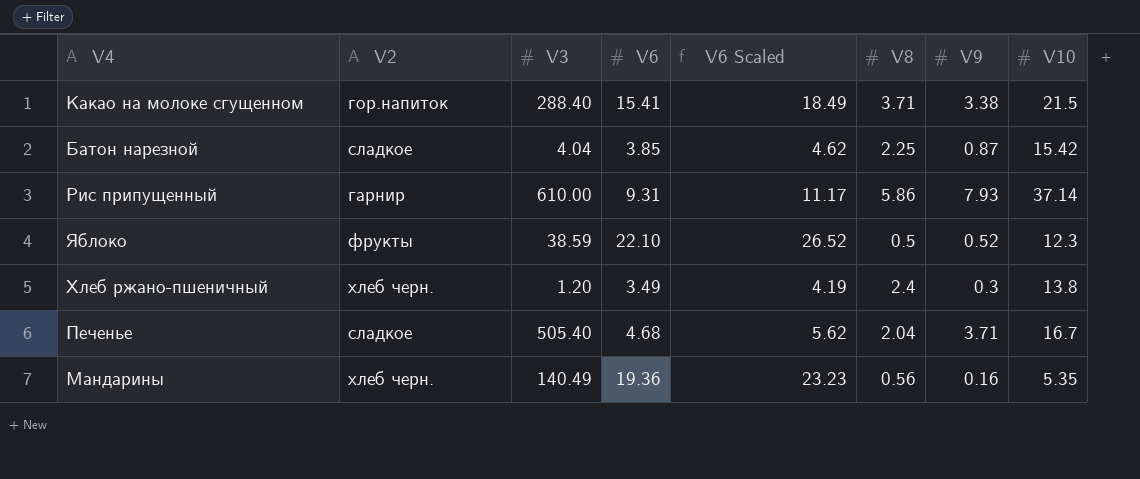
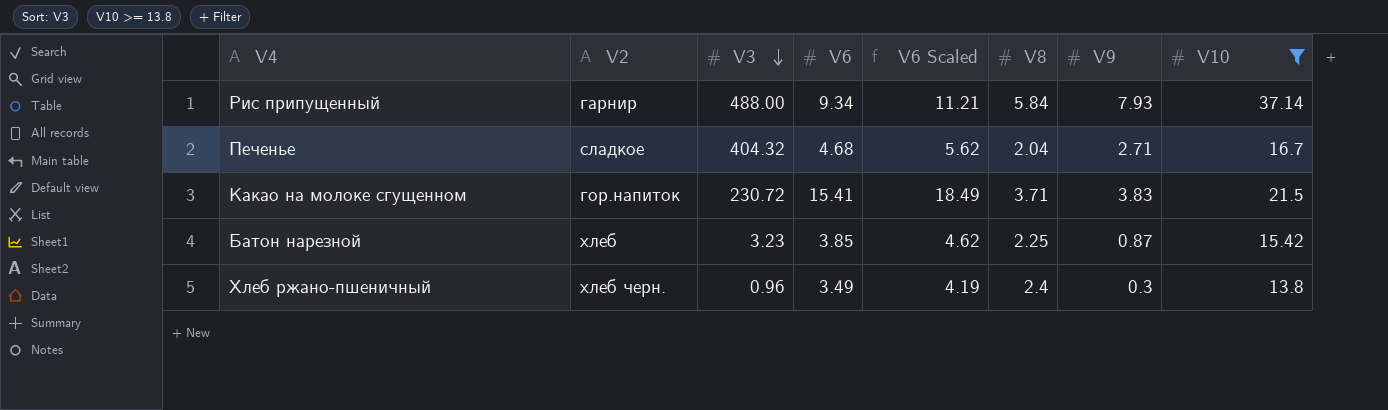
filter: none -> V10 >= 13.8
row order: none -> V3 descending
Рис припущенный | V3: 610.00 -> 488.00
Рис припущенный | V6: 9.31 -> 9.34
Рис припущенный | V6 Scaled: 11.17 -> 11.21
Рис припущенный | V8: 5.86 -> 5.84
Печенье | V3: 505.40 -> 404.32
Печенье | V9: 3.71 -> 2.71
Какао на молоке сгущенном | V3: 288.40 -> 230.72
Какао на молоке сгущенном | V9: 3.38 -> 3.83
Батон нарезной | V2: сладкое -> хлеб
Батон нарезной | V3: 4.04 -> 3.23
Хлеб ржано-пшеничный | V3: 1.20 -> 0.96

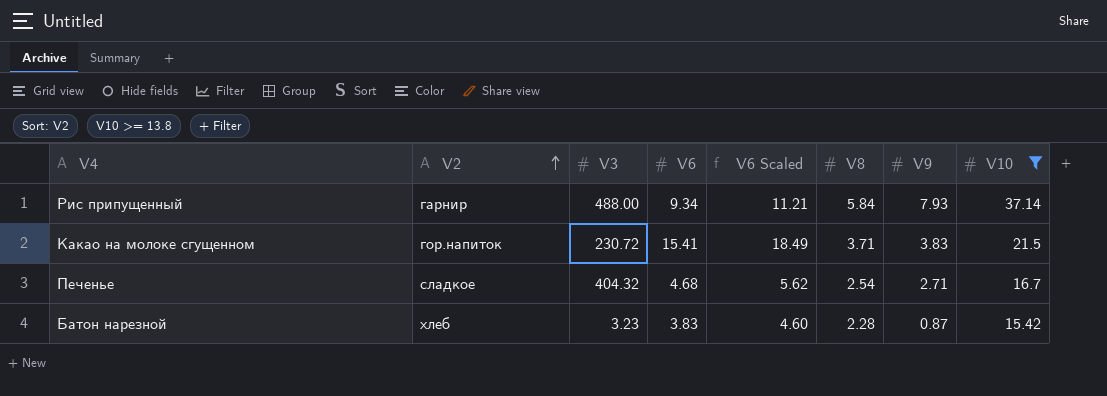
row order: V3 descending -> V2 ascending
row Хлеб ржано-пшеничный: хлеб черн. | 0.96 | 3.49 | 4.19 | 2.4 | 0.3 | 13.8 -> none
Печенье | V8: 2.04 -> 2.54
Батон нарезной | V6: 3.85 -> 3.83
Батон нарезной | V6 Scaled: 4.62 -> 4.60
Батон нарезной | V8: 2.25 -> 2.28

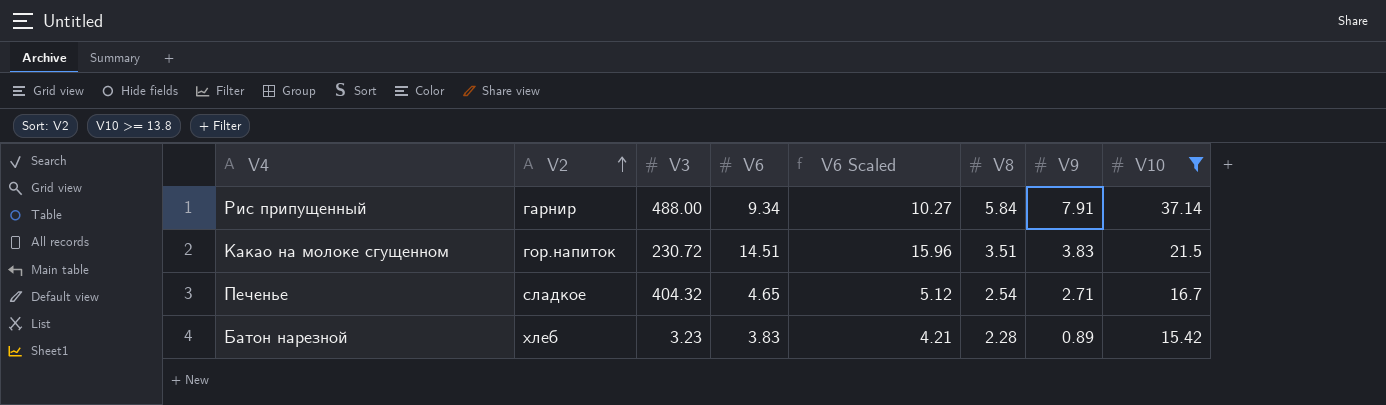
column V6 Scaled | formula: [V6] * 1.2 -> [V6] * 1.1
Рис припущенный | V9: 7.93 -> 7.91
Какао на молоке сгущенном | V6: 15.41 -> 14.51
Какао на молоке сгущенном | V8: 3.71 -> 3.51
Печенье | V6: 4.68 -> 4.65
Батон нарезной | V9: 0.87 -> 0.89

